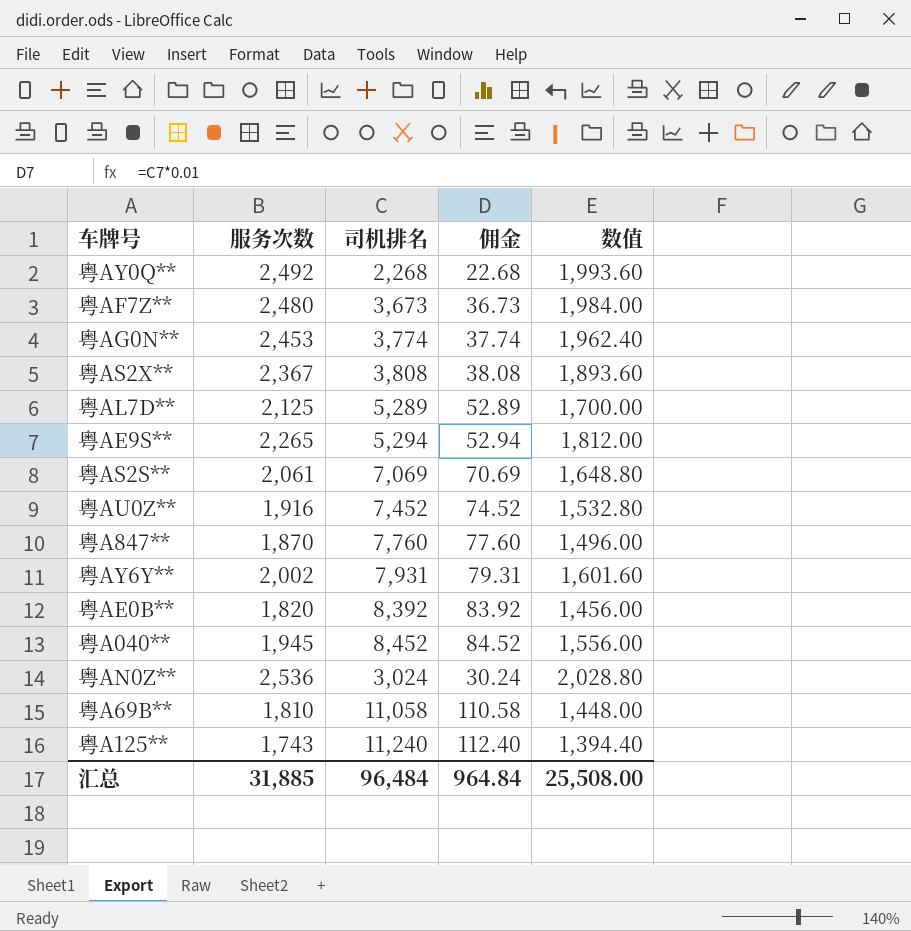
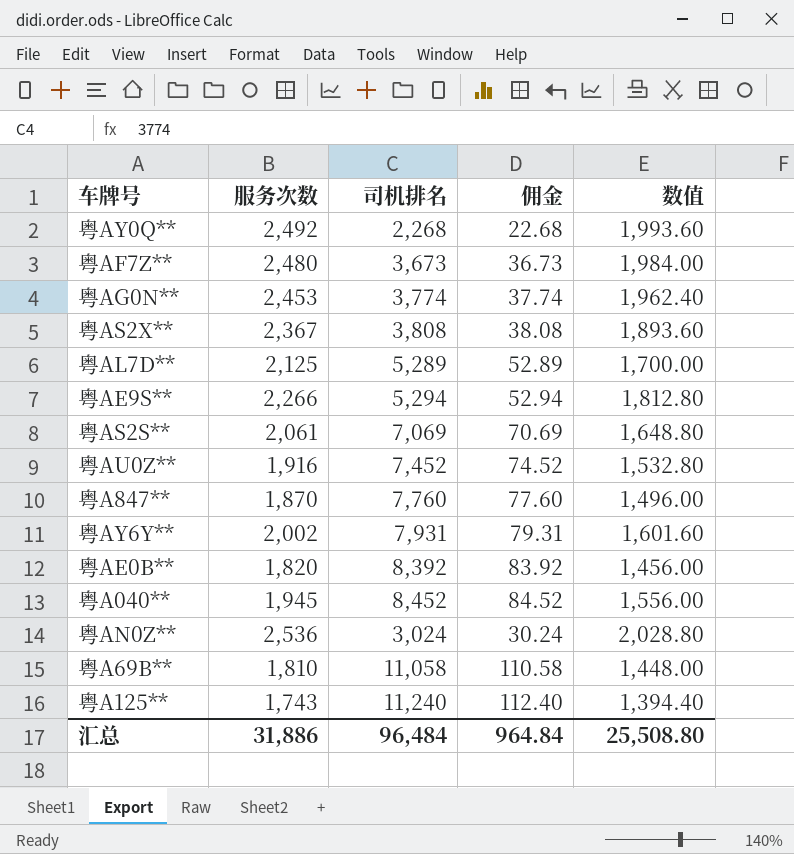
粤AE9S** | 服务次数: 2,265 -> 2,266
粤AE9S** | 数值: 1,812.00 -> 1,812.80
汇总 | 服务次数: 31,885 -> 31,886
汇总 | 数值: 25,508.00 -> 25,508.80

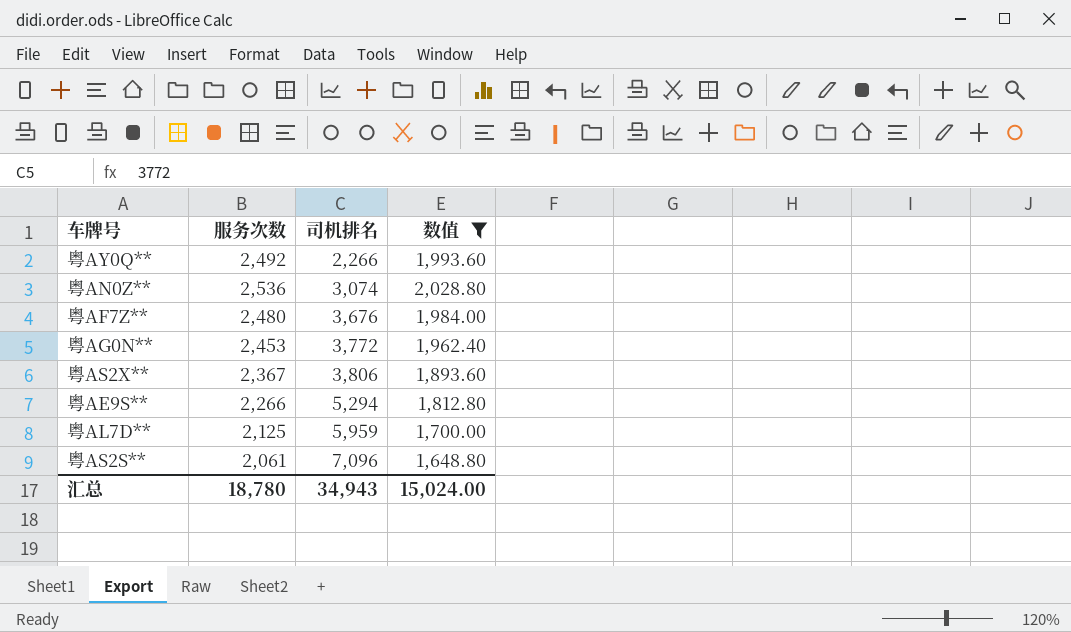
filter: none -> 数值 >= 1,648.80
row order: none -> 司机排名 ascending
column 佣金 | formula: [司机排名] * 0.01 -> none
粤AY0Q** | 司机排名: 2,268 -> 2,266
粤AN0Z** | 司机排名: 3,024 -> 3,074
粤AF7Z** | 司机排名: 3,673 -> 3,676
粤AG0N** | 司机排名: 3,774 -> 3,772
粤AS2X** | 司机排名: 3,808 -> 3,806
粤AL7D** | 司机排名: 5,289 -> 5,959
粤AS2S** | 司机排名: 7,069 -> 7,096
汇总 | 服务次数: 31,886 -> 18,780
汇总 | 司机排名: 96,484 -> 34,943
汇总 | 数值: 25,508.80 -> 15,024.00

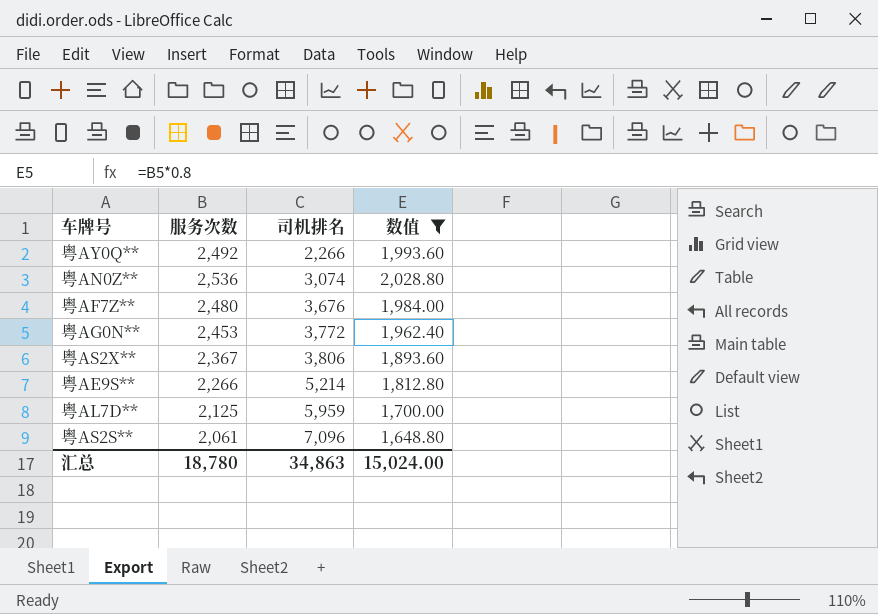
粤AE9S** | 司机排名: 5,294 -> 5,214
汇总 | 司机排名: 34,943 -> 34,863

